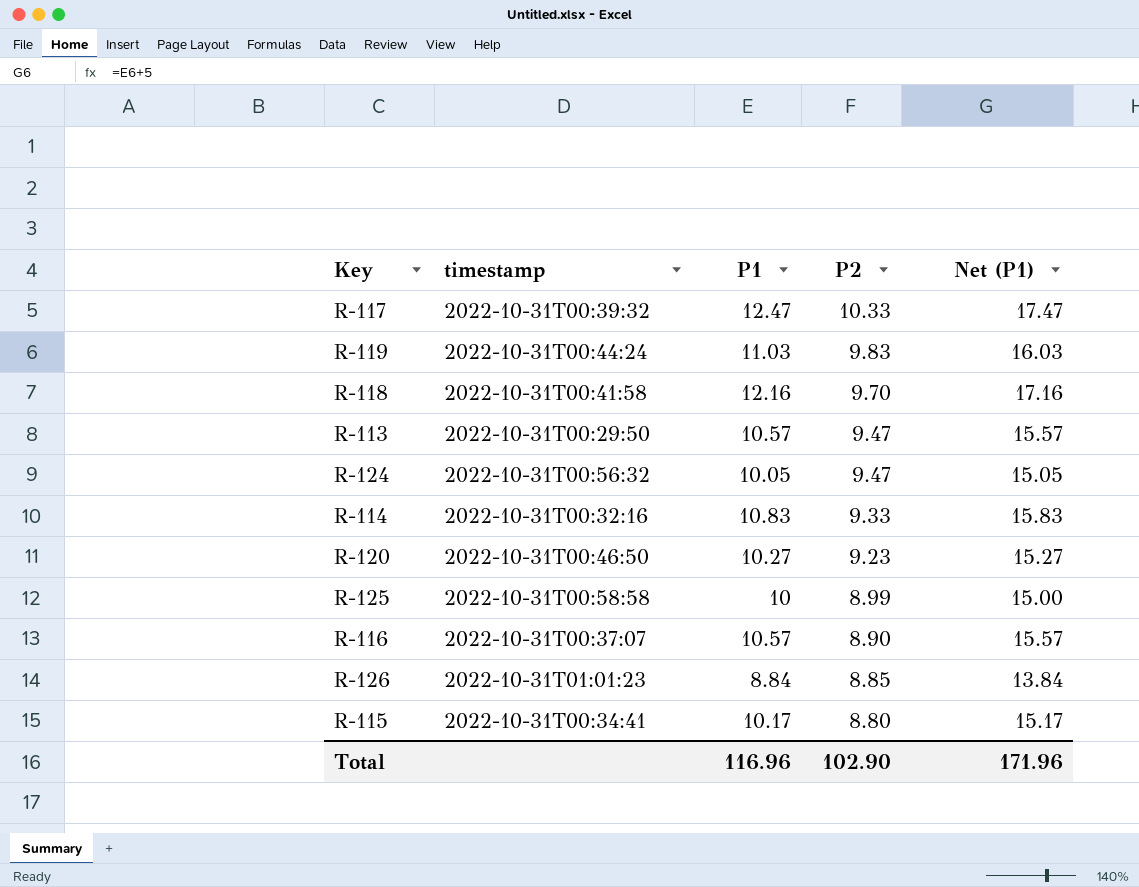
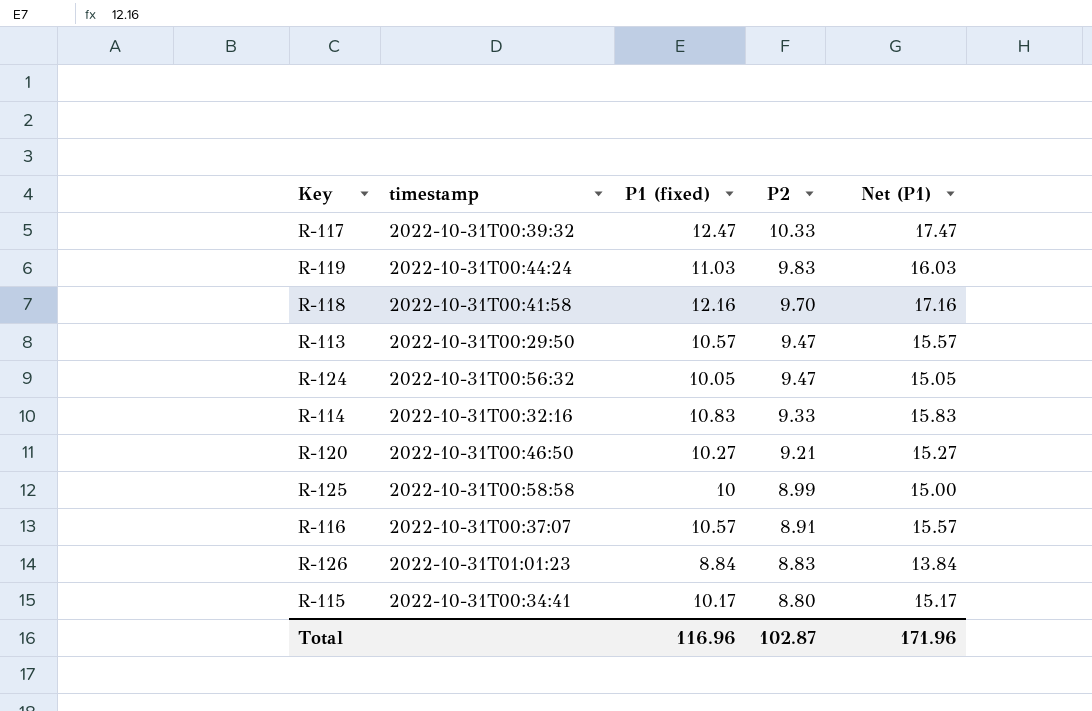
column name: P1 -> P1 (fixed)
R-120 | P2: 9.23 -> 9.21
R-116 | P2: 8.90 -> 8.91
R-126 | P2: 8.85 -> 8.83
Total | P2: 102.90 -> 102.87

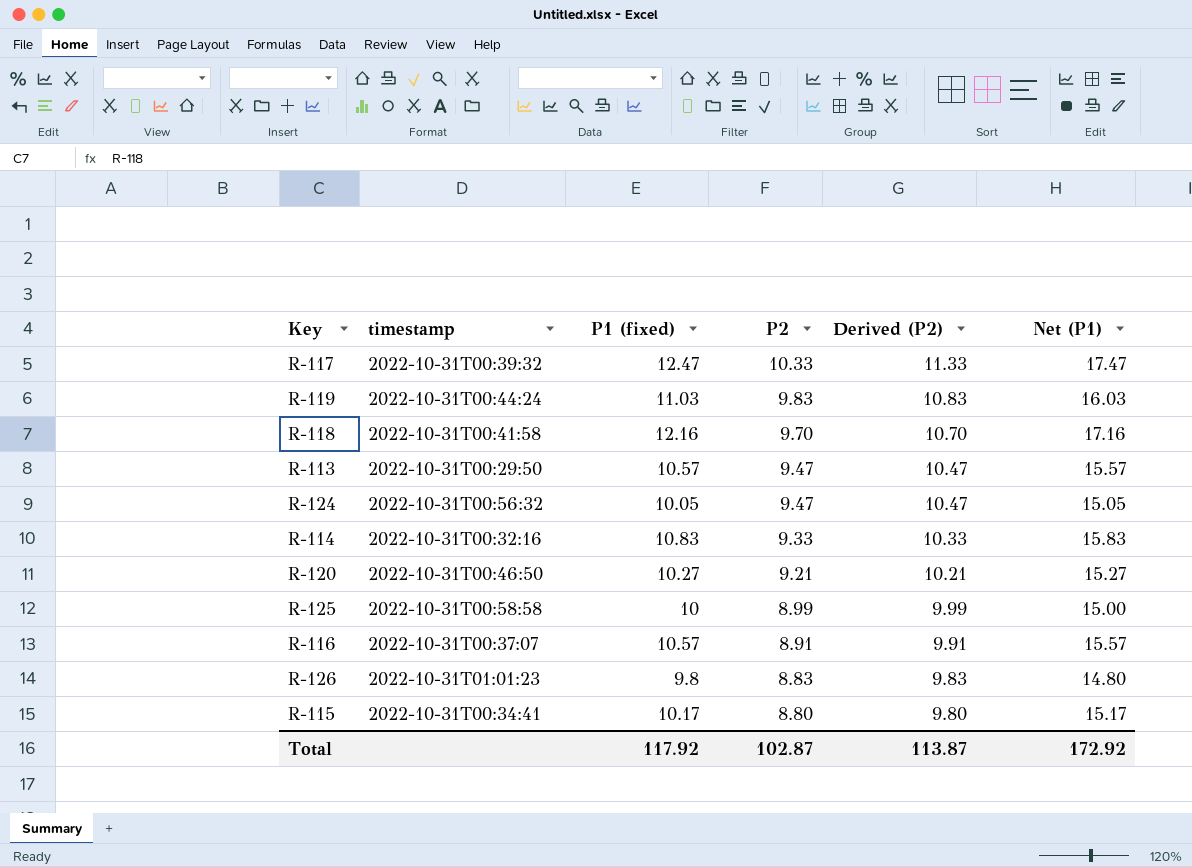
column Derived (P2) | formula: none -> [P2] + 1
R-126 | P1 (fixed): 8.84 -> 9.8
R-126 | Net (P1): 13.84 -> 14.80
Total | P1 (fixed): 116.96 -> 117.92
Total | Net (P1): 171.96 -> 172.92

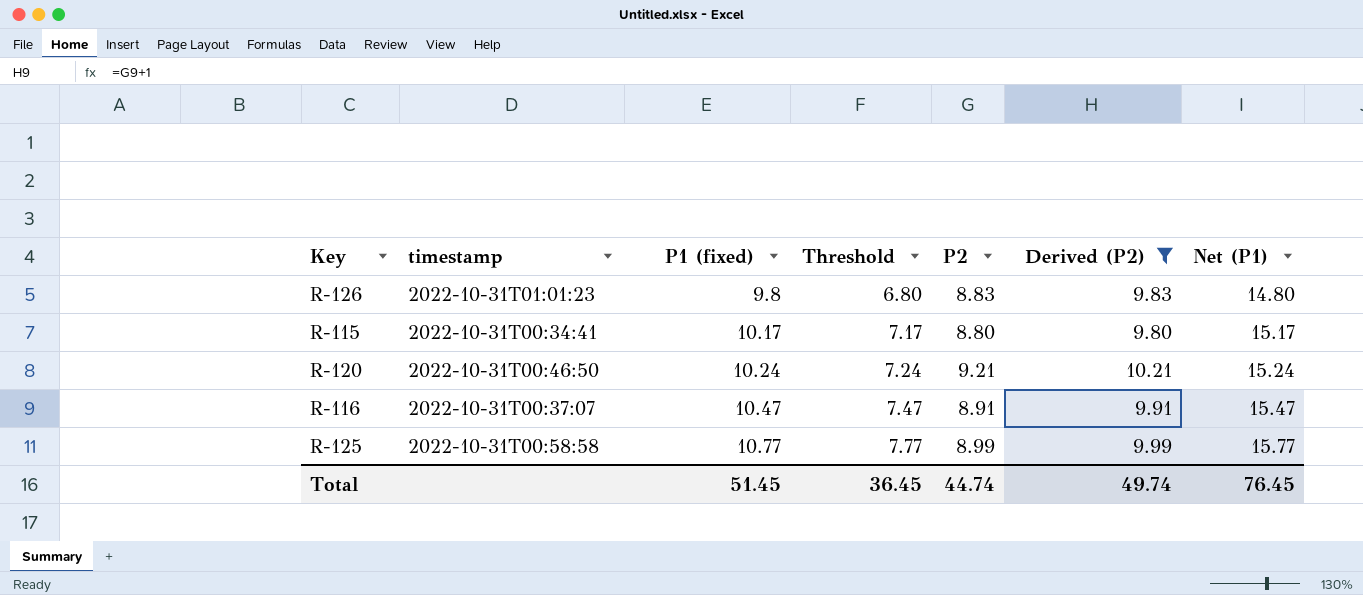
filter: none -> Derived (P2) <= 10.21
row order: P2 descending -> P1 (fixed) ascending
column Threshold | formula: none -> [P1 (fixed)] - 3
R-120 | P1 (fixed): 10.27 -> 10.24
R-120 | Net (P1): 15.27 -> 15.24
R-116 | P1 (fixed): 10.57 -> 10.47
R-116 | Net (P1): 15.57 -> 15.47
R-125 | P1 (fixed): 10 -> 10.77
R-125 | Net (P1): 15.00 -> 15.77
Total | P1 (fixed): 117.92 -> 51.45
Total | P2: 102.87 -> 44.74
Total | Derived (P2): 113.87 -> 49.74
Total | Net (P1): 172.92 -> 76.45

